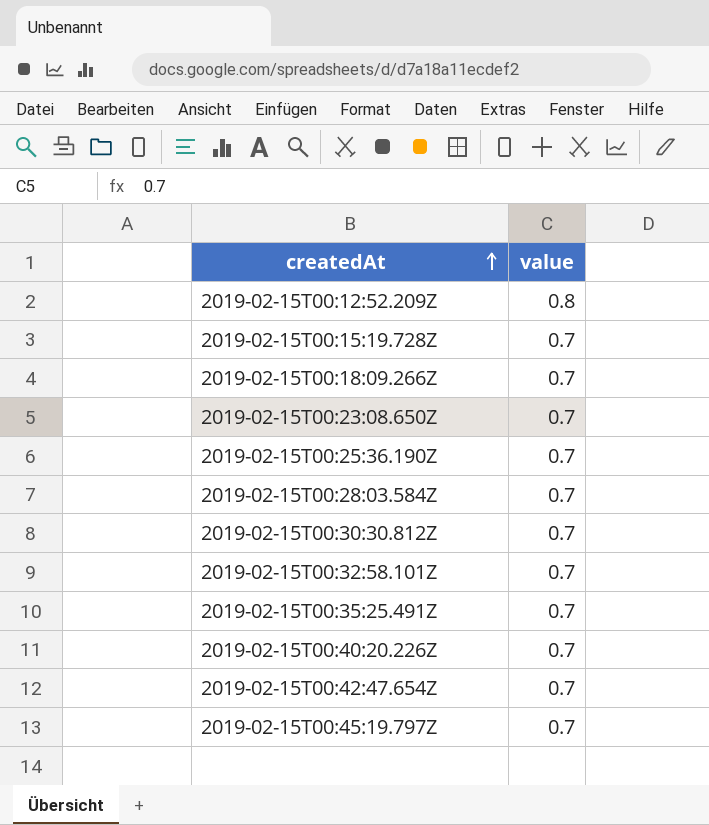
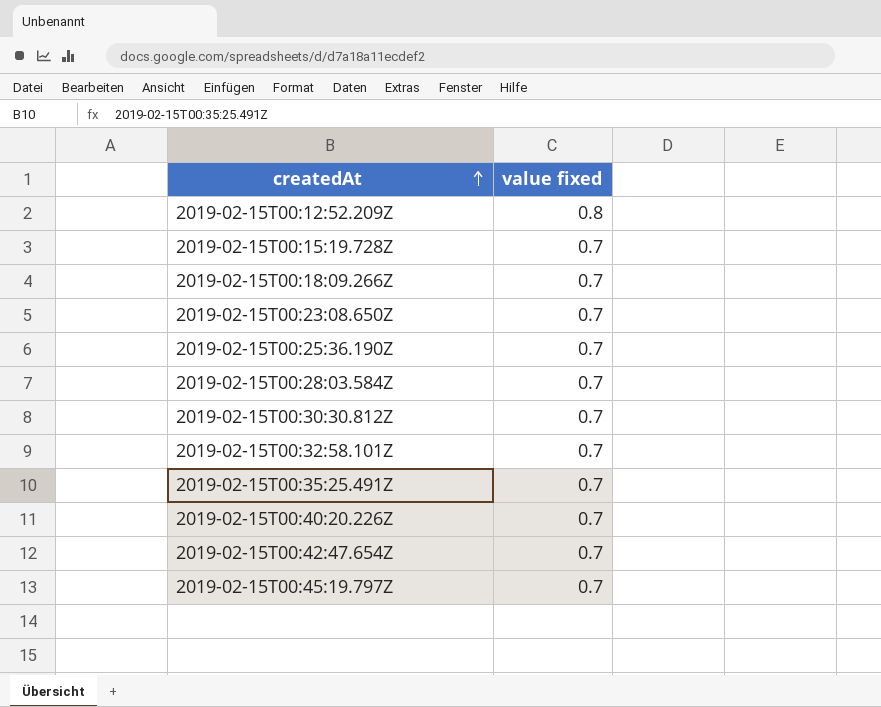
column name: value -> value fixed

